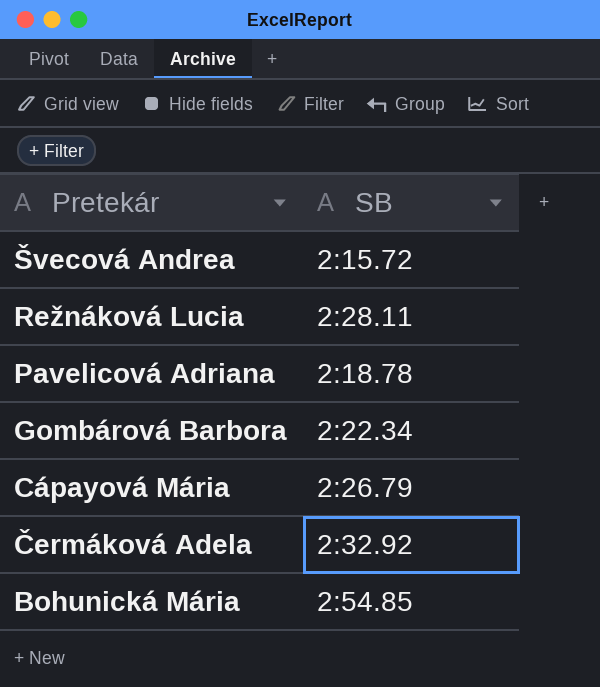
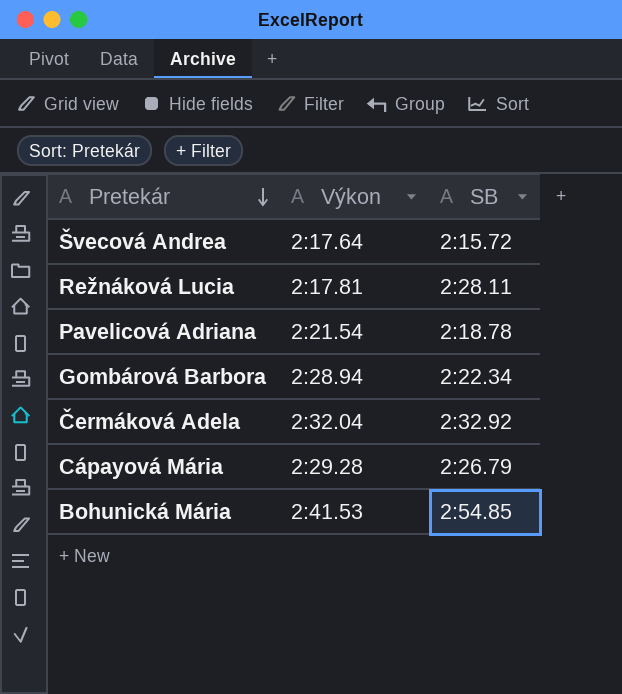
row order: none -> Pretekár descending
column Výkon | position: none -> 2

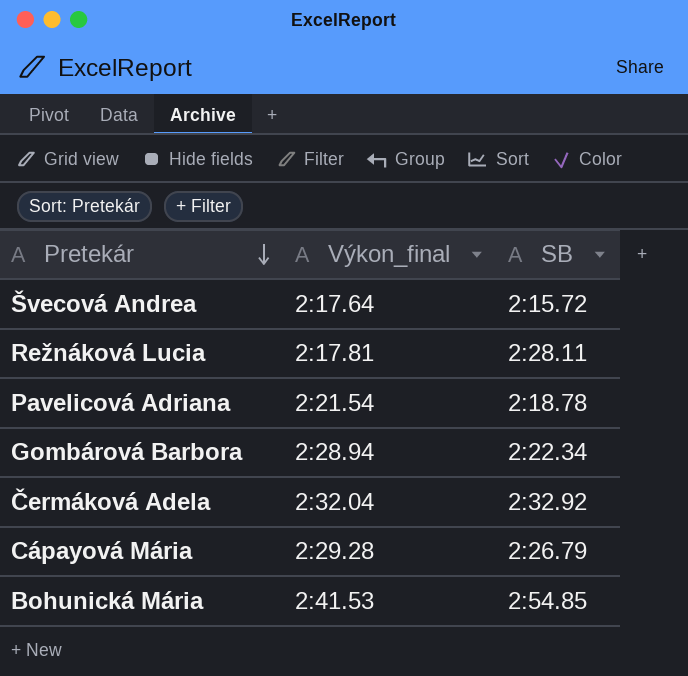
column name: Výkon -> Výkon_final

